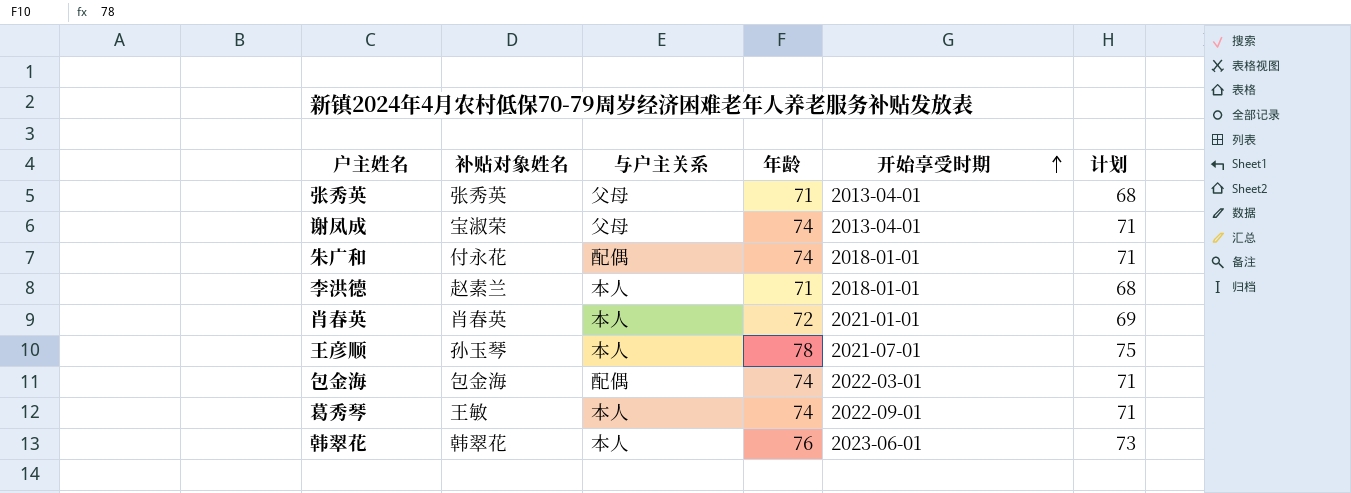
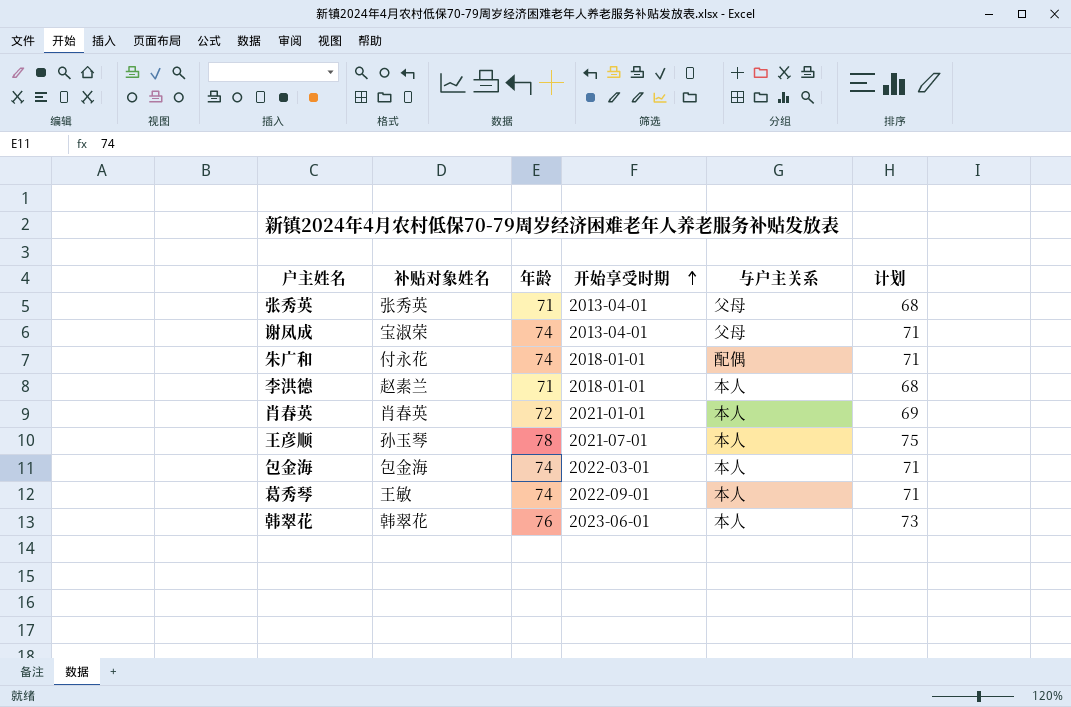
column 与户主关系 | position: 3 -> 5
包金海 | 与户主关系: 配偶 -> 本人

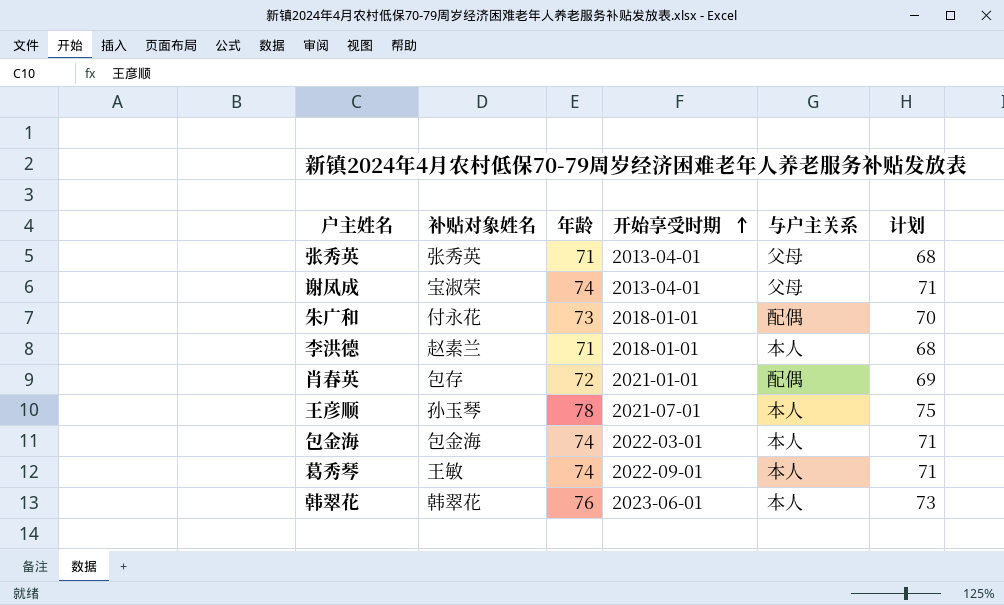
朱广和 | 年龄: 74 -> 73
朱广和 | 计划: 71 -> 70
肖春英 | 补贴对象姓名: 肖春英 -> 包存
肖春英 | 与户主关系: 本人 -> 配偶

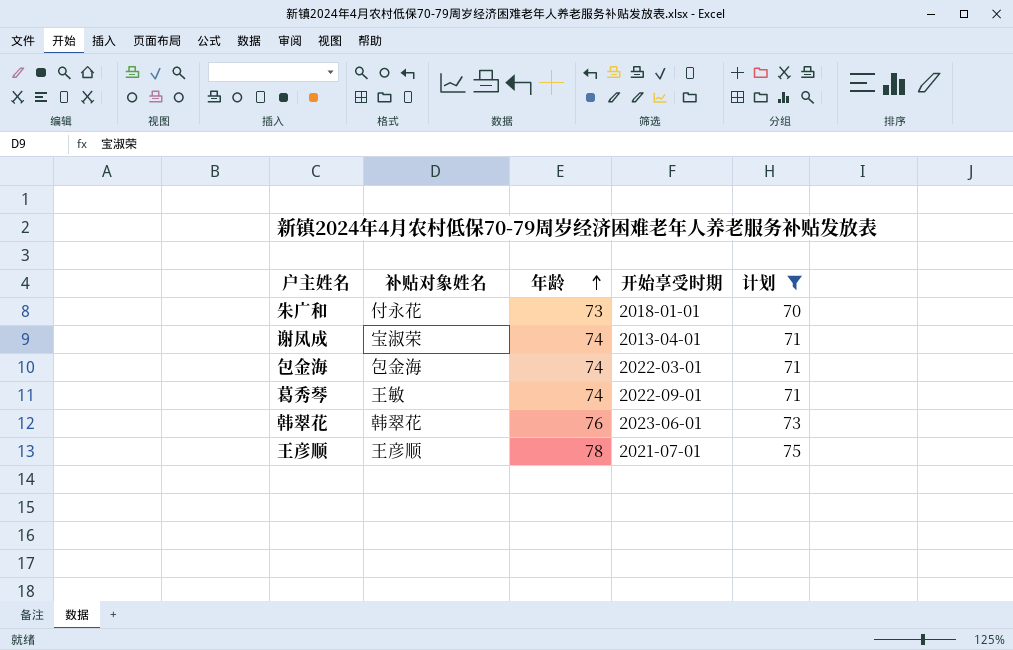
filter: none -> 计划 >= 70
row order: 开始享受时期 ascending -> 年龄 ascending
column 与户主关系 | position: 5 -> none
王彦顺 | 补贴对象姓名: 孙玉琴 -> 王彦顺

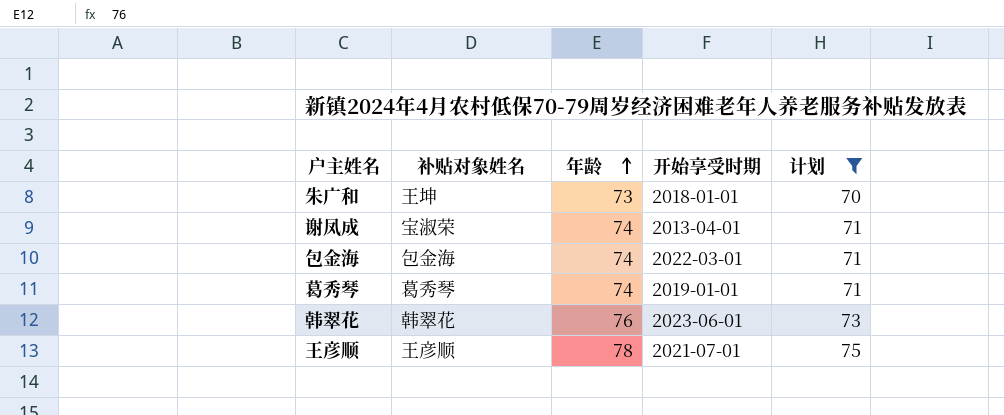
朱广和 | 补贴对象姓名: 付永花 -> 王坤
葛秀琴 | 补贴对象姓名: 王敏 -> 葛秀琴
葛秀琴 | 开始享受时期: 2022-09-01 -> 2019-01-01

